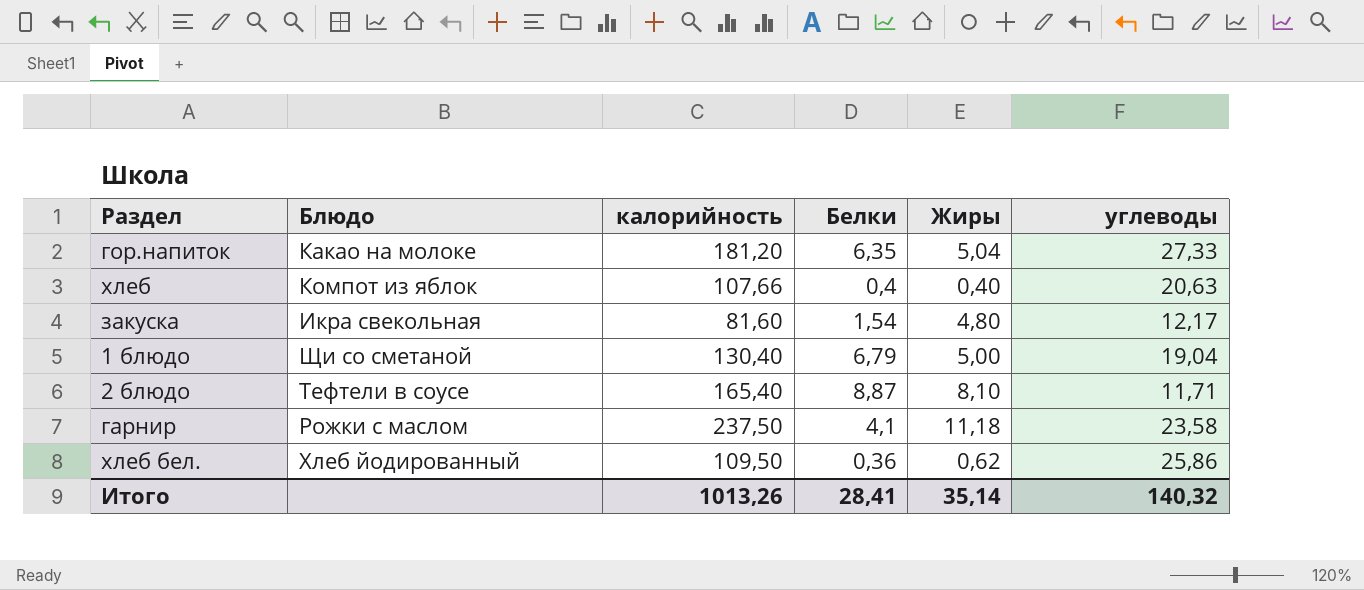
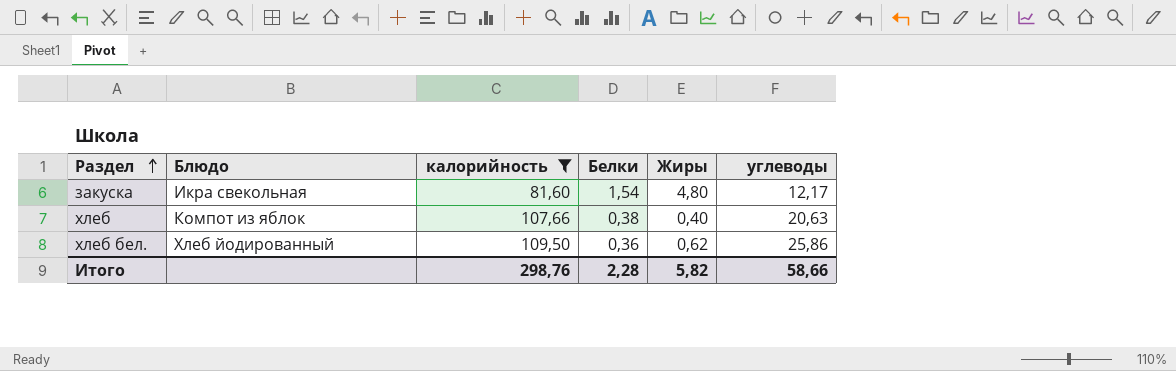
filter: none -> калорийность <= 109,50
row order: none -> Раздел ascending
хлеб | Белки: 0,4 -> 0,38
Итого | калорийность: 1013,26 -> 298,76
Итого | Белки: 28,41 -> 2,28
Итого | Жиры: 35,14 -> 5,82
Итого | углеводы: 140,32 -> 58,66

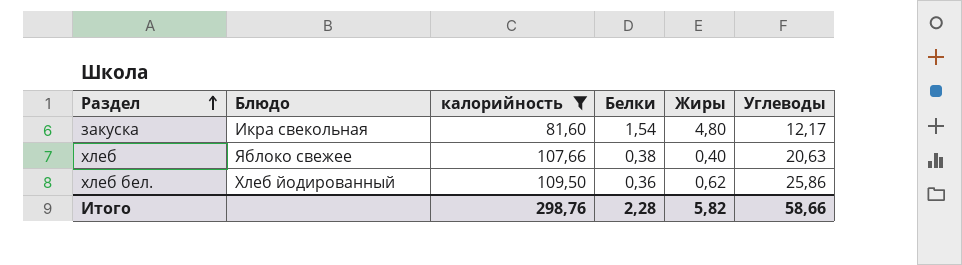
column name: углеводы -> Углеводы
хлеб | Блюдо: Компот из яблок -> Яблоко свежее

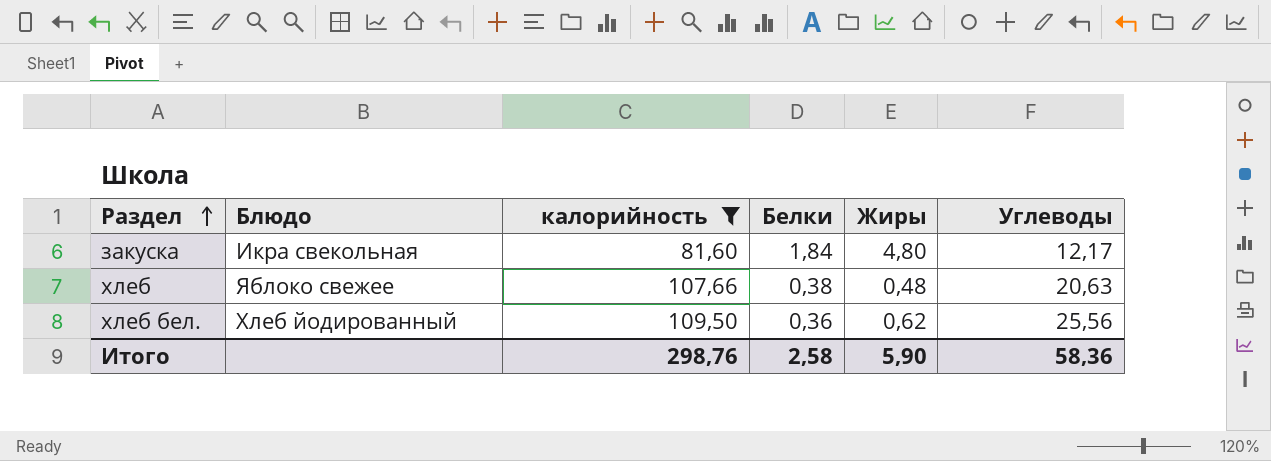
закуска | Белки: 1,54 -> 1,84
хлеб | Жиры: 0,40 -> 0,48
хлеб бел. | Углеводы: 25,86 -> 25,56
Итого | Белки: 2,28 -> 2,58
Итого | Жиры: 5,82 -> 5,90
Итого | Углеводы: 58,66 -> 58,36

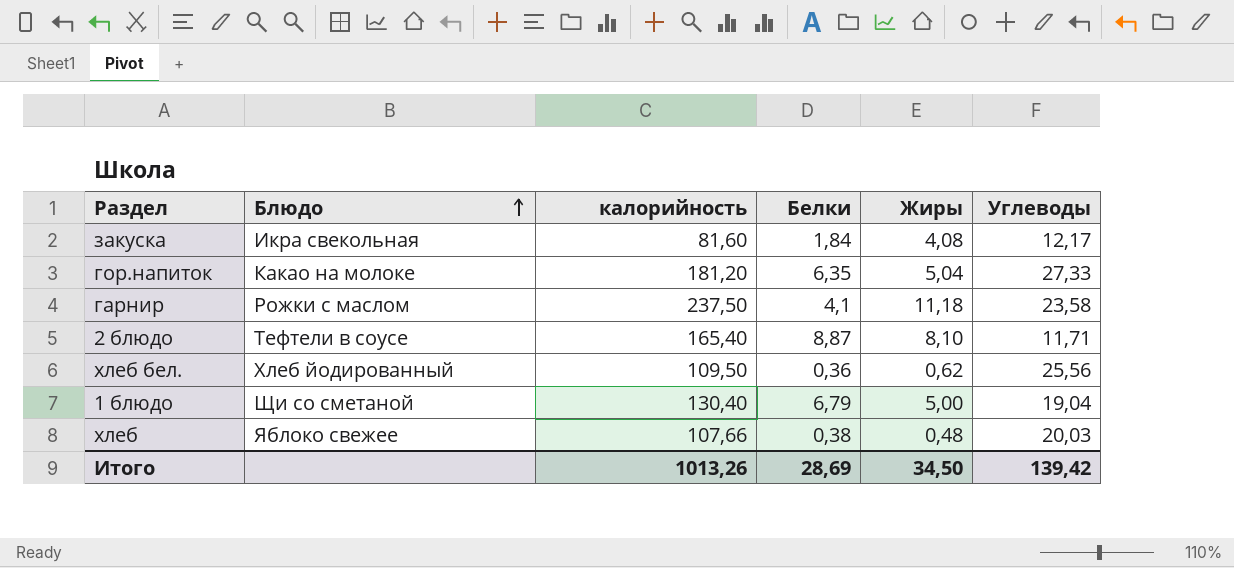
filter: калорийность <= 109,50 -> none
row order: Раздел ascending -> Блюдо ascending
закуска | Жиры: 4,80 -> 4,08
хлеб | Углеводы: 20,63 -> 20,03
Итого | калорийность: 298,76 -> 1013,26
Итого | Белки: 2,58 -> 28,69
Итого | Жиры: 5,90 -> 34,50
Итого | Углеводы: 58,36 -> 139,42

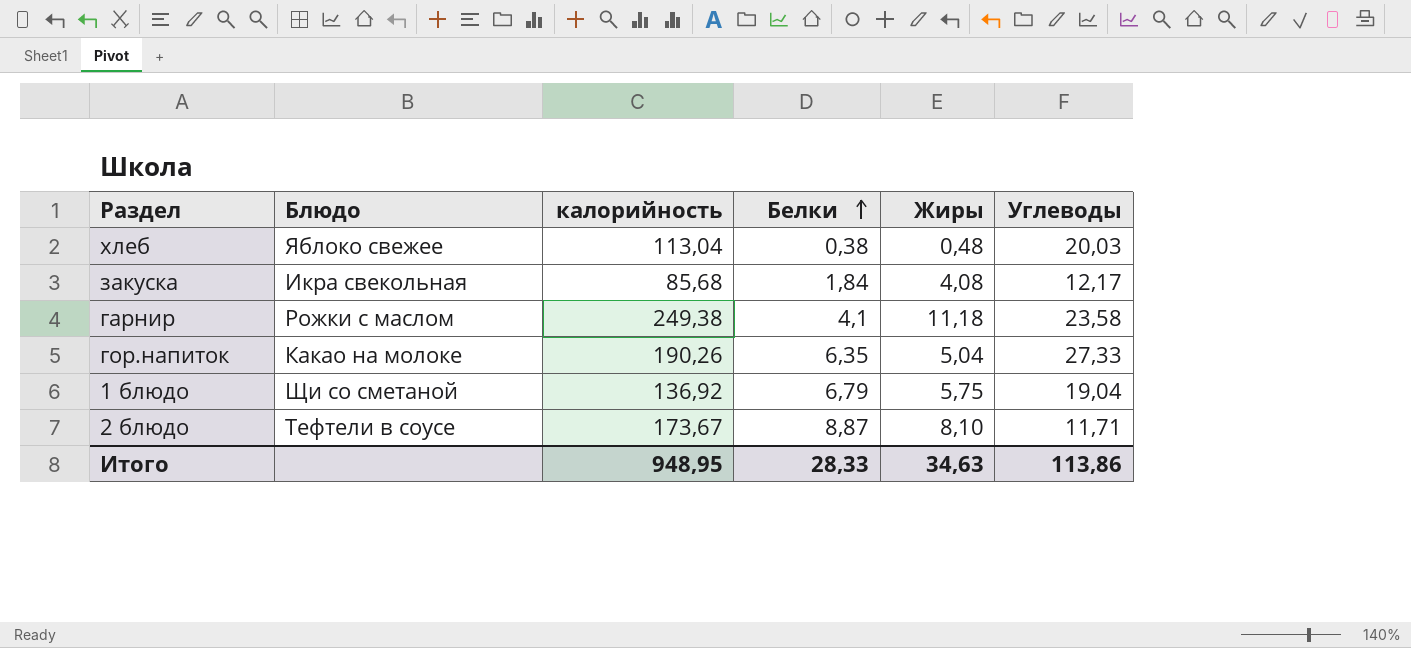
row order: Блюдо ascending -> Белки ascending
row хлеб бел.: Хлеб йодированный | 109,50 | 0,36 | 0,62 | 25,56 -> none
хлеб | калорийность: 107,66 -> 113,04
закуска | калорийность: 81,60 -> 85,68
гарнир | калорийность: 237,50 -> 249,38
гор.напиток | калорийность: 181,20 -> 190,26
1 блюдо | калорийность: 130,40 -> 136,92
1 блюдо | Жиры: 5,00 -> 5,75
2 блюдо | калорийность: 165,40 -> 173,67
Итого | калорийность: 1013,26 -> 948,95
Итого | Белки: 28,69 -> 28,33
Итого | Жиры: 34,50 -> 34,63
Итого | Углеводы: 139,42 -> 113,86

